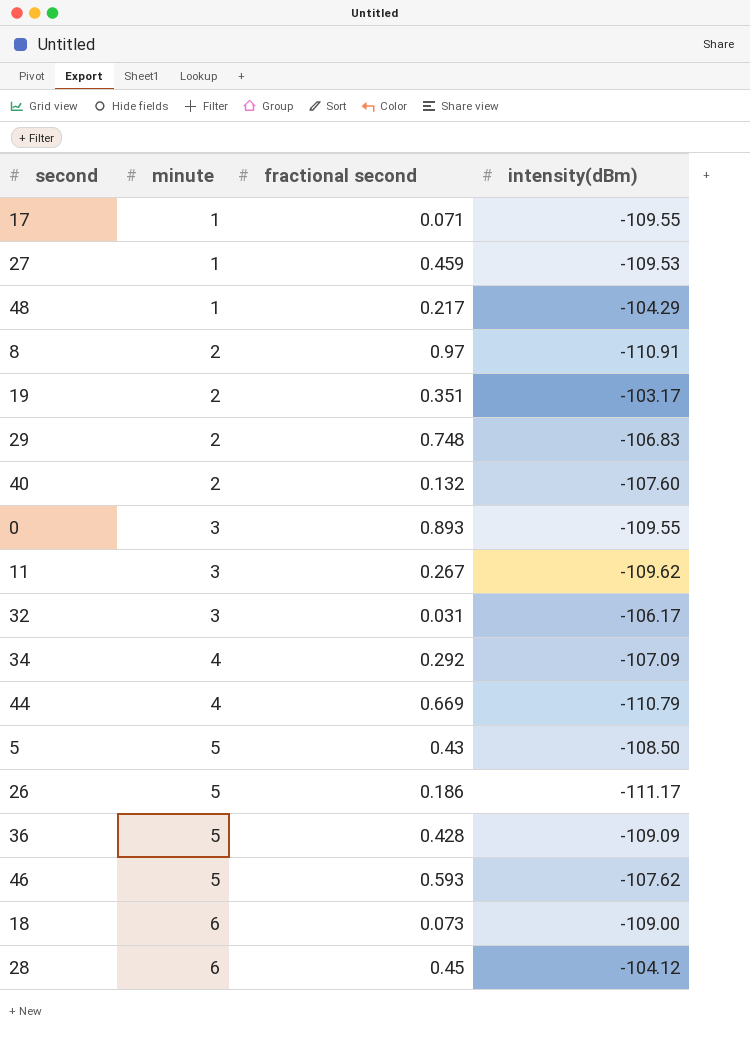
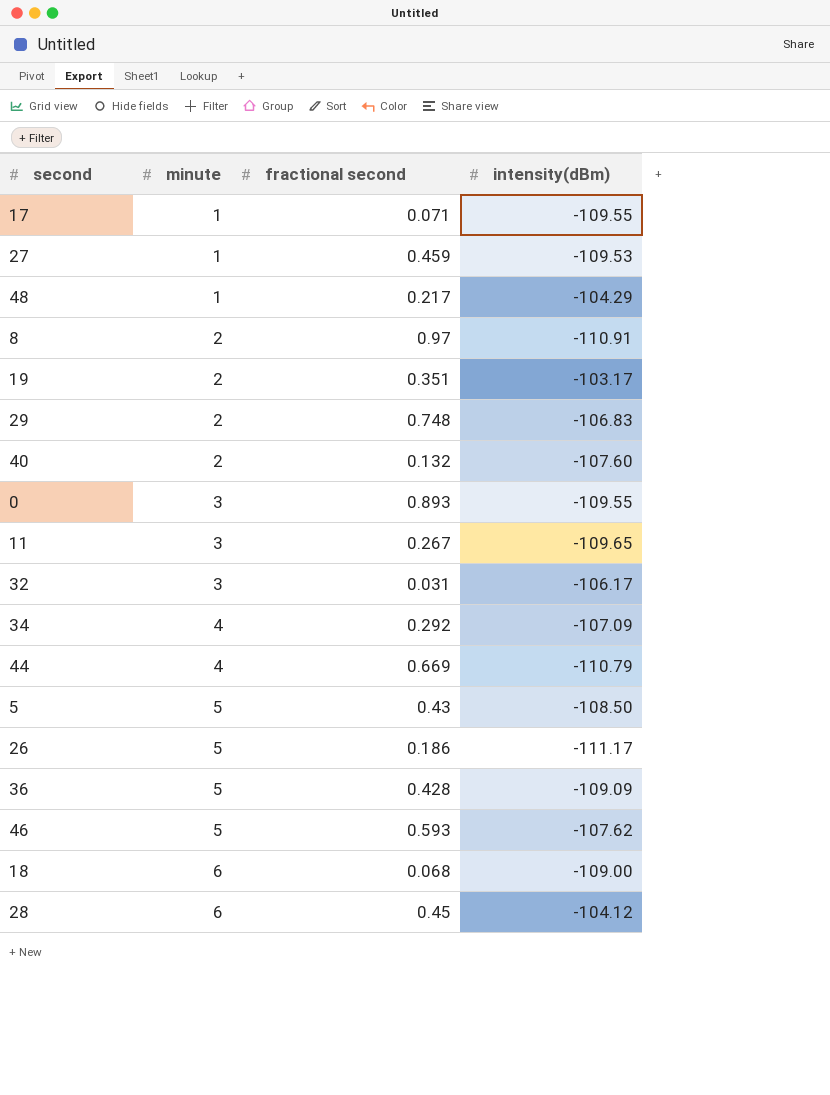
11 | intensity(dBm): -109.62 -> -109.65
18 | fractional second: 0.073 -> 0.068

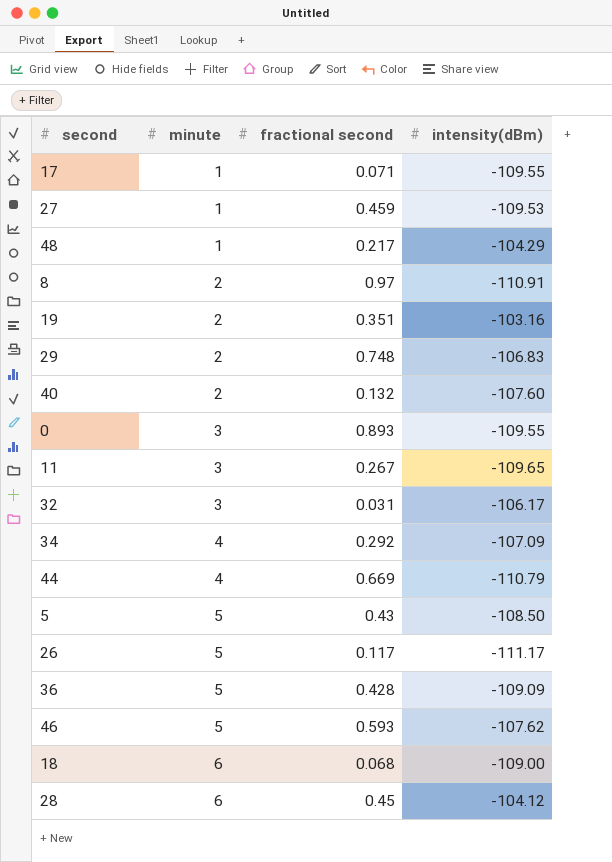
19 | intensity(dBm): -103.17 -> -103.16
26 | fractional second: 0.186 -> 0.117

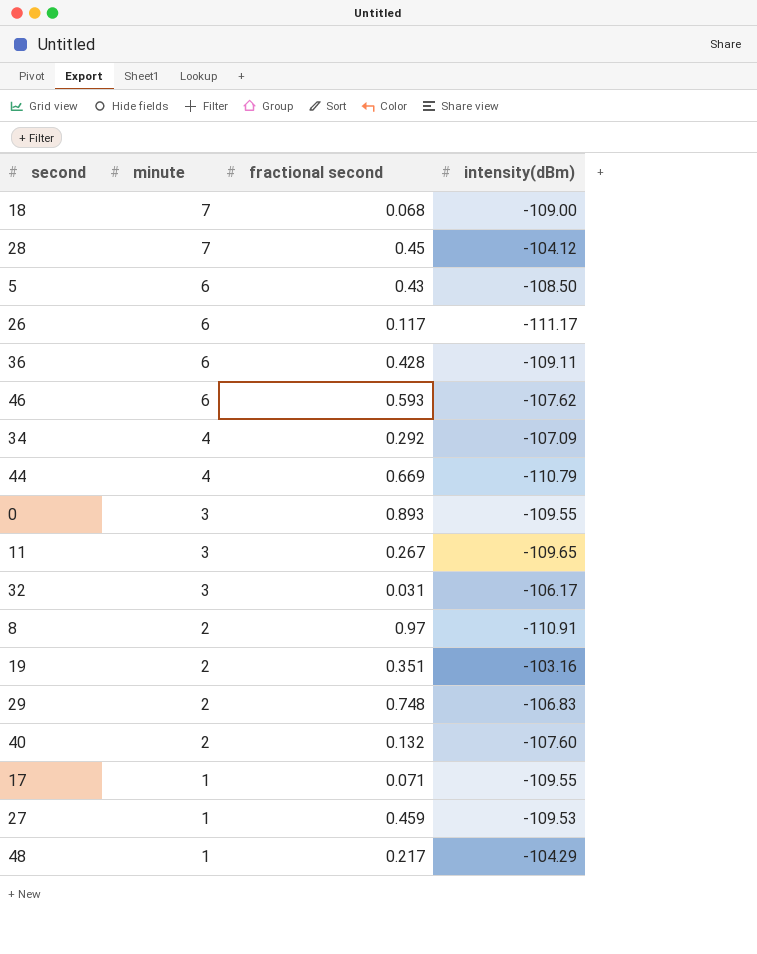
row order: minute ascending -> minute descending
18 | minute: 6 -> 7
28 | minute: 6 -> 7
5 | minute: 5 -> 6
26 | minute: 5 -> 6
36 | minute: 5 -> 6
36 | intensity(dBm): -109.09 -> -109.11
46 | minute: 5 -> 6

